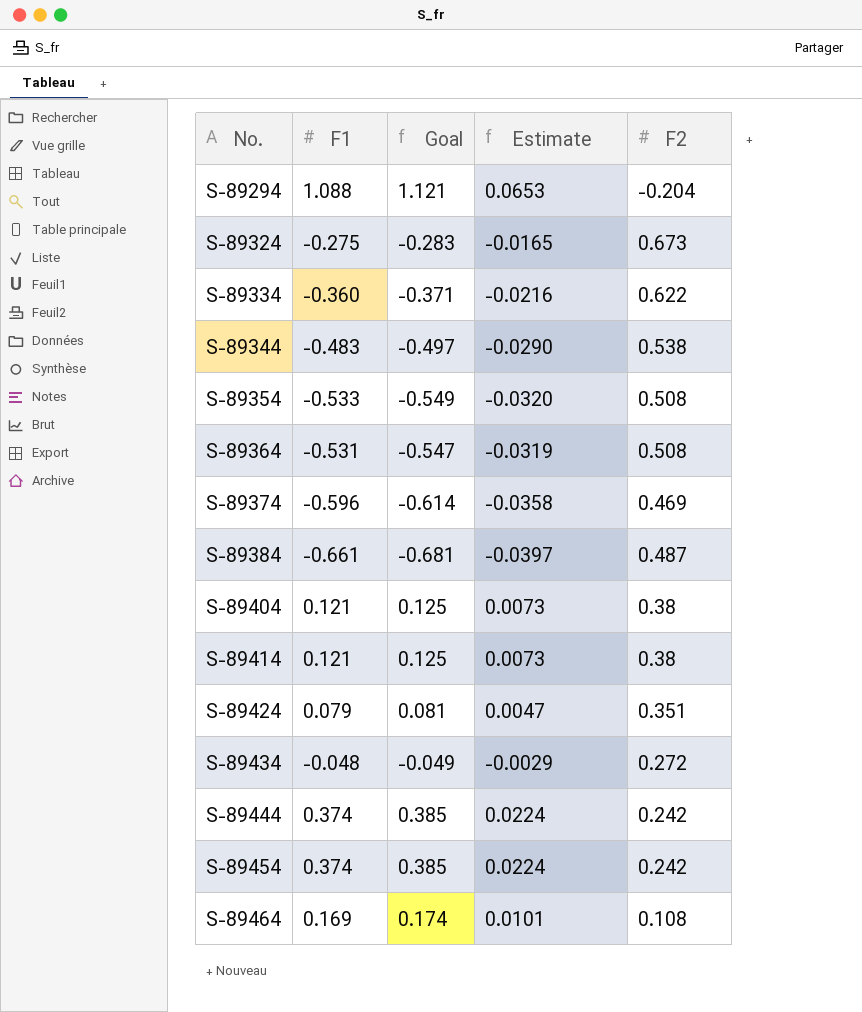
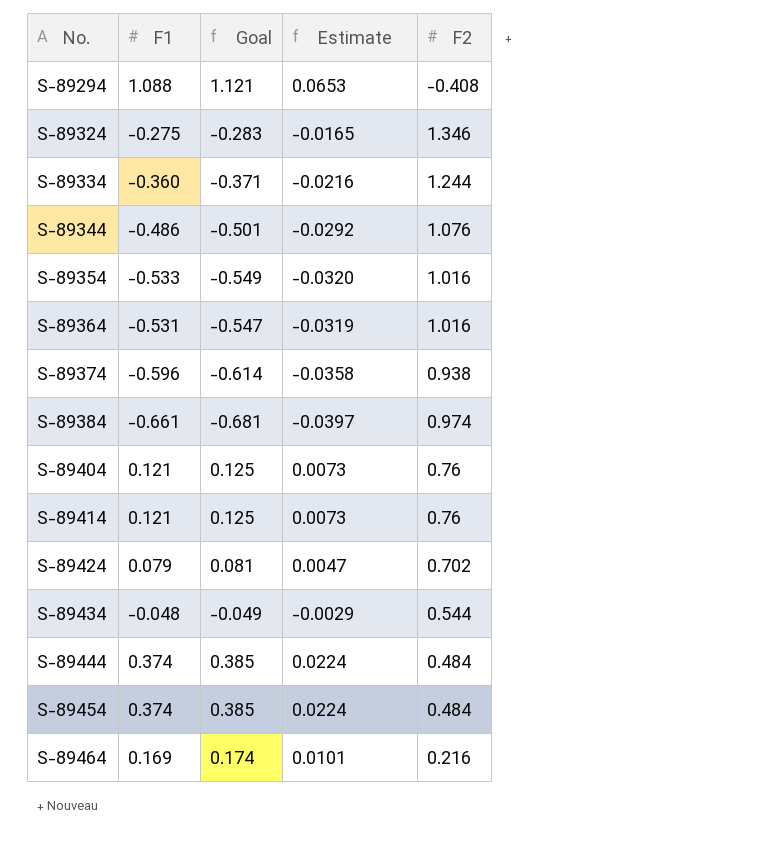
S-89294 | F2: -0.204 -> -0.408
S-89324 | F2: 0.673 -> 1.346
S-89334 | F2: 0.622 -> 1.244
S-89344 | F1: -0.483 -> -0.486
S-89344 | Goal: -0.497 -> -0.501
S-89344 | Estimate: -0.0290 -> -0.0292
S-89344 | F2: 0.538 -> 1.076
S-89354 | F2: 0.508 -> 1.016
S-89364 | F2: 0.508 -> 1.016
S-89374 | F2: 0.469 -> 0.938
S-89384 | F2: 0.487 -> 0.974
S-89404 | F2: 0.38 -> 0.76
S-89414 | F2: 0.38 -> 0.76
S-89424 | F2: 0.351 -> 0.702
S-89434 | F2: 0.272 -> 0.544
S-89444 | F2: 0.242 -> 0.484
S-89454 | F2: 0.242 -> 0.484
S-89464 | F2: 0.108 -> 0.216

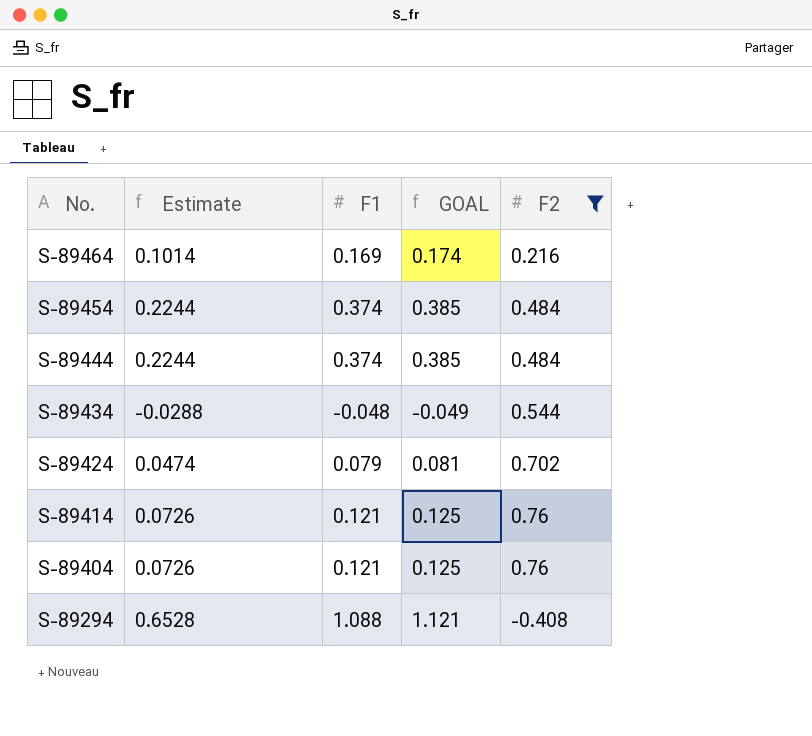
filter: none -> F2 <= 0.76
row order: No. ascending -> No. descending
column Estimate | formula: [F1] * 0.06 -> [F1] * 0.6
column Estimate | position: 4 -> 2
column name: Goal -> GOAL

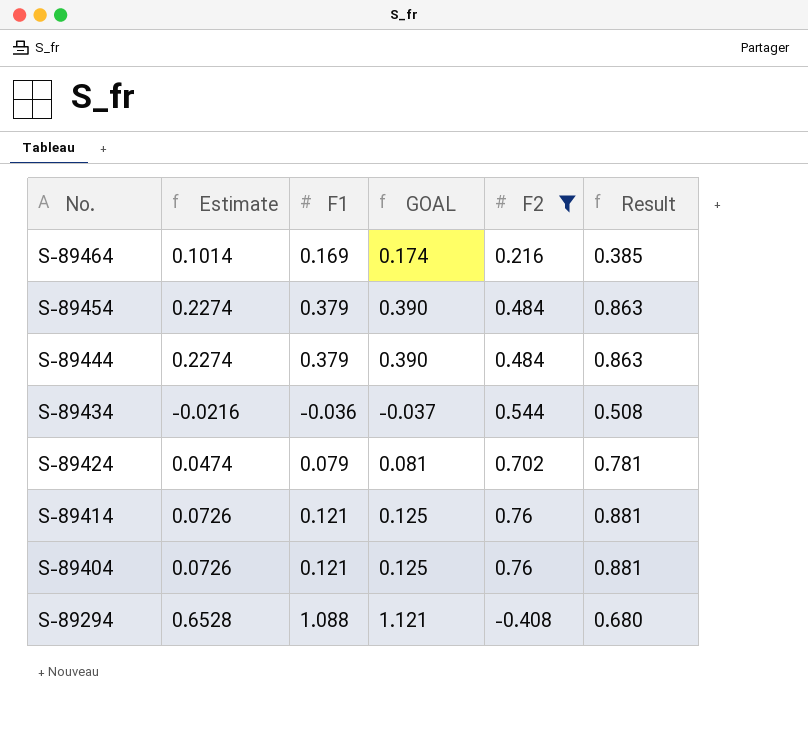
column Result | formula: none -> [F1] + [F2]
S-89454 | Estimate: 0.2244 -> 0.2274
S-89454 | F1: 0.374 -> 0.379
S-89454 | GOAL: 0.385 -> 0.390
S-89444 | Estimate: 0.2244 -> 0.2274
S-89444 | F1: 0.374 -> 0.379
S-89444 | GOAL: 0.385 -> 0.390
S-89434 | Estimate: -0.0288 -> -0.0216
S-89434 | F1: -0.048 -> -0.036
S-89434 | GOAL: -0.049 -> -0.037

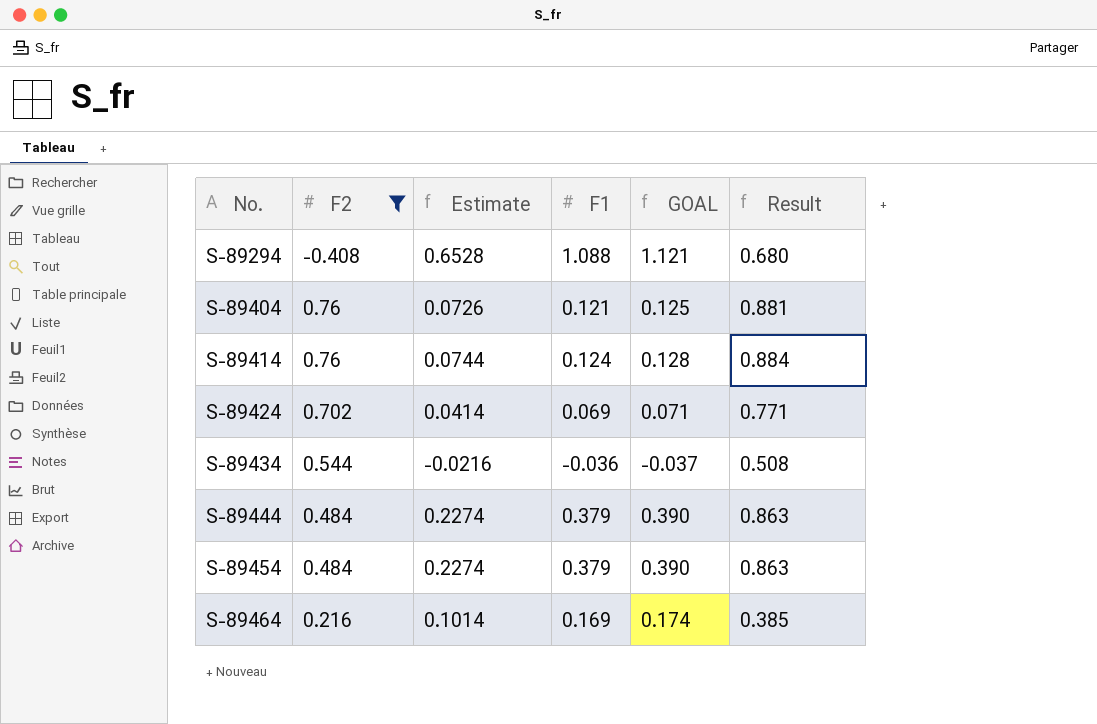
row order: No. descending -> No. ascending
column F2 | position: 5 -> 2
S-89414 | Estimate: 0.0726 -> 0.0744
S-89414 | F1: 0.121 -> 0.124
S-89414 | GOAL: 0.125 -> 0.128
S-89414 | Result: 0.881 -> 0.884
S-89424 | Estimate: 0.0474 -> 0.0414
S-89424 | F1: 0.079 -> 0.069
S-89424 | GOAL: 0.081 -> 0.071
S-89424 | Result: 0.781 -> 0.771

